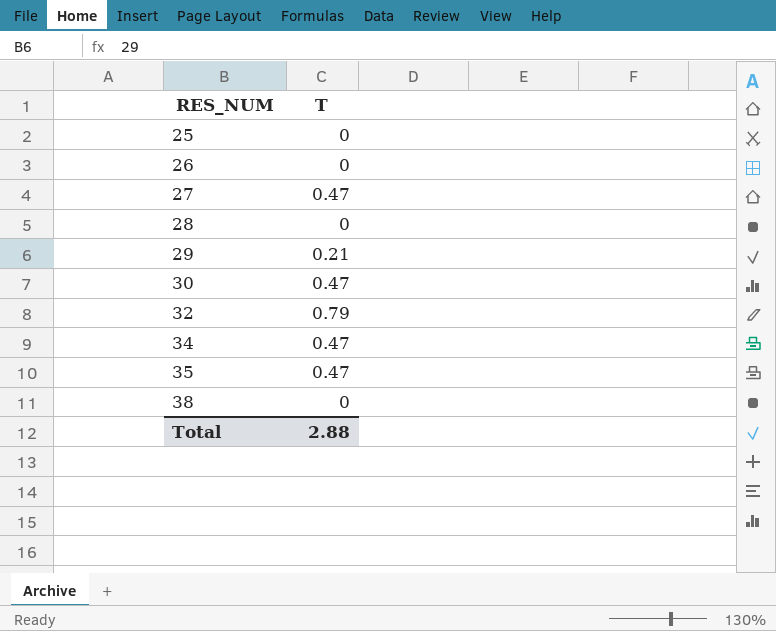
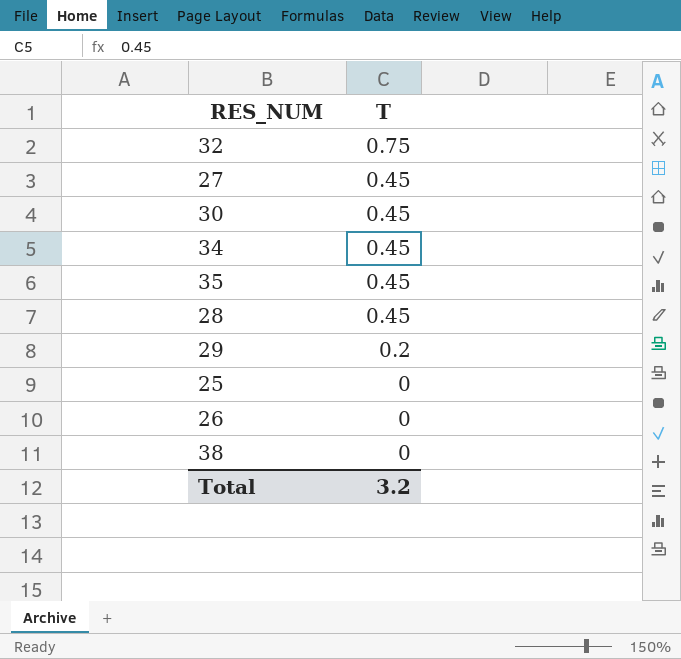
row order: RES_NUM ascending -> T descending
32 | T: 0.79 -> 0.75
27 | T: 0.47 -> 0.45
30 | T: 0.47 -> 0.45
34 | T: 0.47 -> 0.45
35 | T: 0.47 -> 0.45
28 | T: 0 -> 0.45
29 | T: 0.21 -> 0.2
Total | T: 2.88 -> 3.2

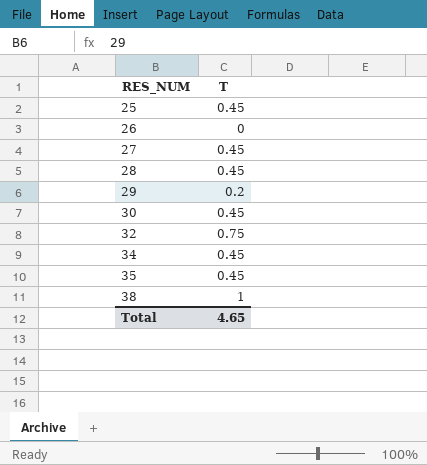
row order: T descending -> RES_NUM ascending
25 | T: 0 -> 0.45
38 | T: 0 -> 1
Total | T: 3.2 -> 4.65

